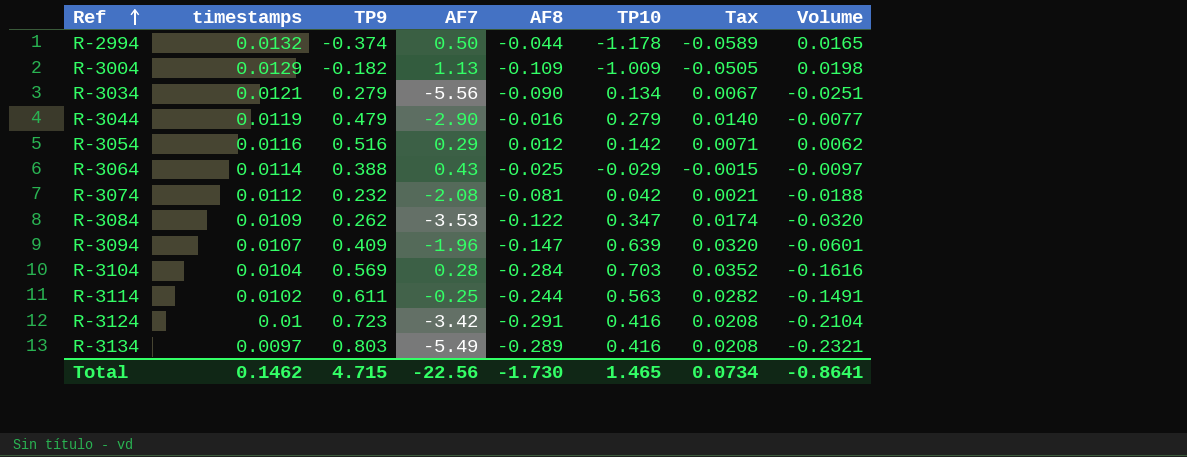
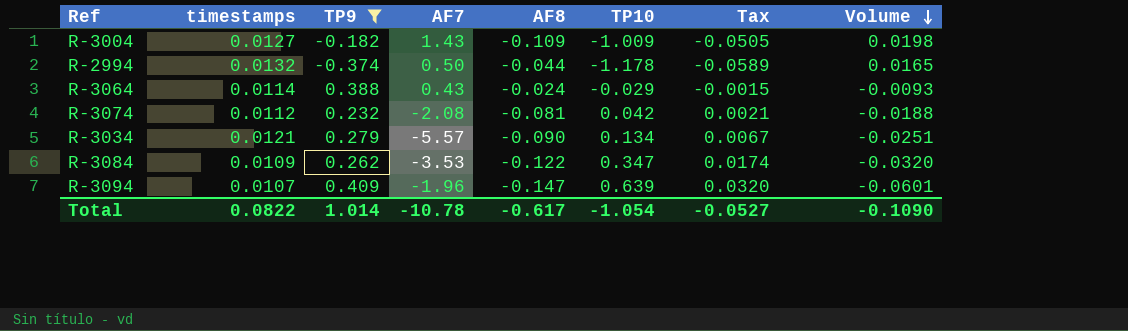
filter: none -> TP9 <= 0.409
row order: Ref ascending -> Volume descending
R-3004 | timestamps: 0.0129 -> 0.0127
R-3004 | AF7: 1.13 -> 1.43
R-3064 | AF8: -0.025 -> -0.024
R-3064 | Volume: -0.0097 -> -0.0093
R-3034 | AF7: -5.56 -> -5.57
Total | timestamps: 0.1462 -> 0.0822
Total | TP9: 4.715 -> 1.014
Total | AF7: -22.56 -> -10.78
Total | AF8: -1.730 -> -0.617
Total | TP10: 1.465 -> -1.054
Total | Tax: 0.0734 -> -0.0527
Total | Volume: -0.8641 -> -0.1090

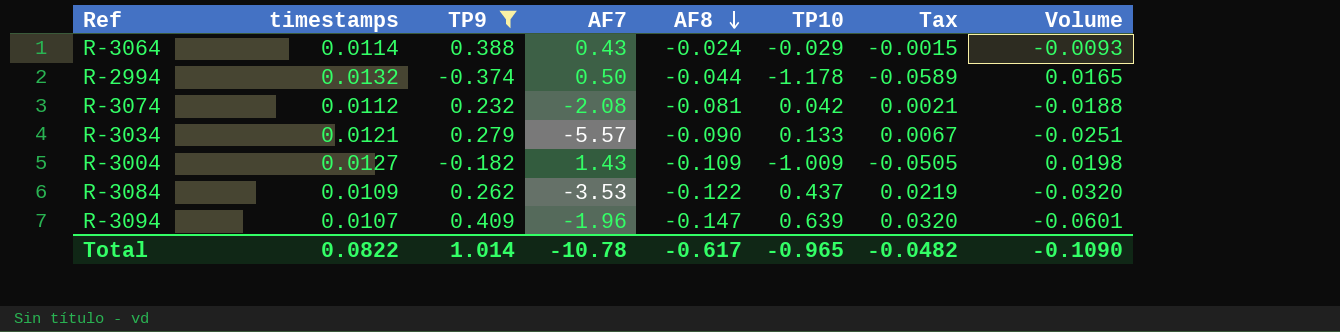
row order: Volume descending -> AF8 descending
R-3034 | TP10: 0.134 -> 0.133
R-3084 | TP10: 0.347 -> 0.437
R-3084 | Tax: 0.0174 -> 0.0219
Total | TP10: -1.054 -> -0.965
Total | Tax: -0.0527 -> -0.0482

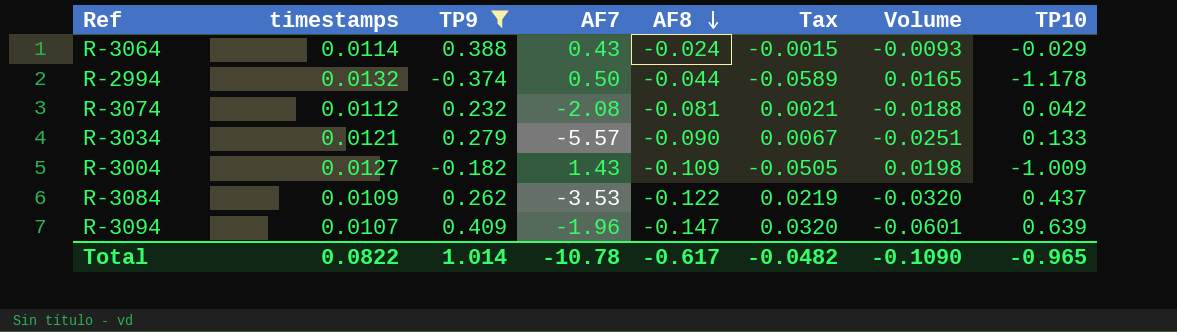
column TP10 | position: 6 -> 8

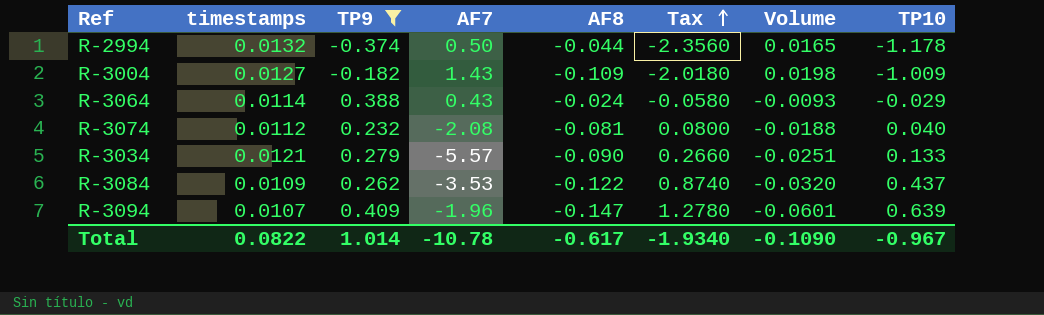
row order: AF8 descending -> Tax ascending
column Tax | formula: [TP10] * 0.05 -> [TP10] * 2
R-3074 | TP10: 0.042 -> 0.040
Total | Tax: -0.0482 -> -1.9340
Total | TP10: -0.965 -> -0.967

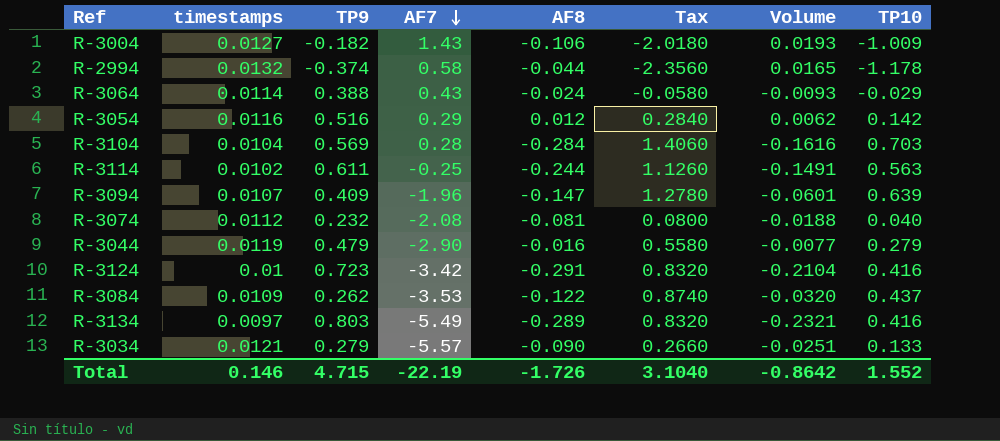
filter: TP9 <= 0.409 -> none
row order: Tax ascending -> AF7 descending
R-3004 | AF8: -0.109 -> -0.106
R-3004 | Volume: 0.0198 -> 0.0193
R-2994 | AF7: 0.50 -> 0.58
Total | timestamps: 0.0822 -> 0.146
Total | TP9: 1.014 -> 4.715
Total | AF7: -10.78 -> -22.19
Total | AF8: -0.617 -> -1.726
Total | Tax: -1.9340 -> 3.1040
Total | Volume: -0.1090 -> -0.8642
Total | TP10: -0.967 -> 1.552

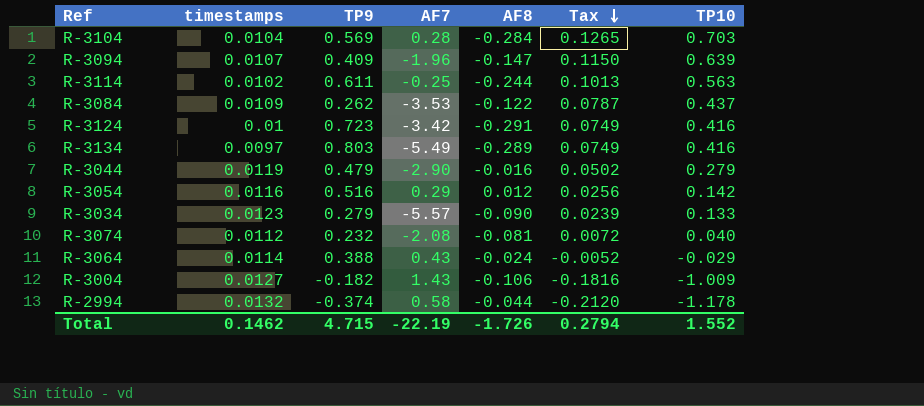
row order: AF7 descending -> Tax descending
column Volume | formula: [TP9] * [AF8] -> none
column Tax | formula: [TP10] * 2 -> [TP10] * 0.18
R-3034 | timestamps: 0.0121 -> 0.0123
Total | timestamps: 0.146 -> 0.1462
Total | Tax: 3.1040 -> 0.2794

